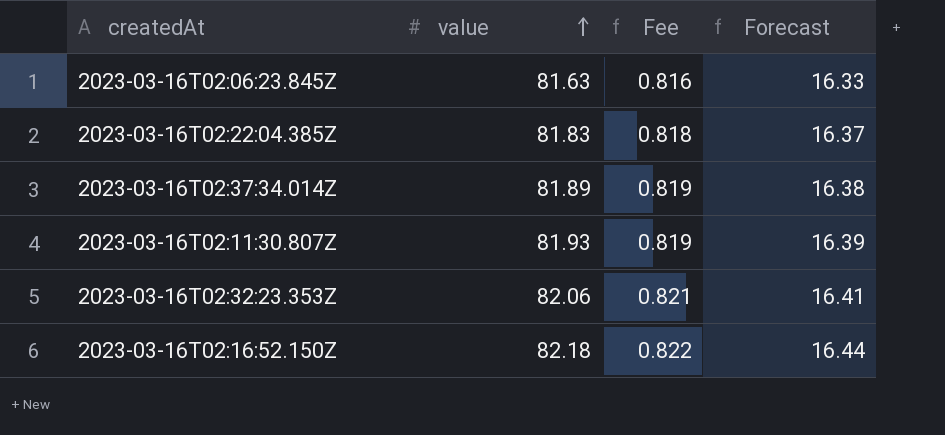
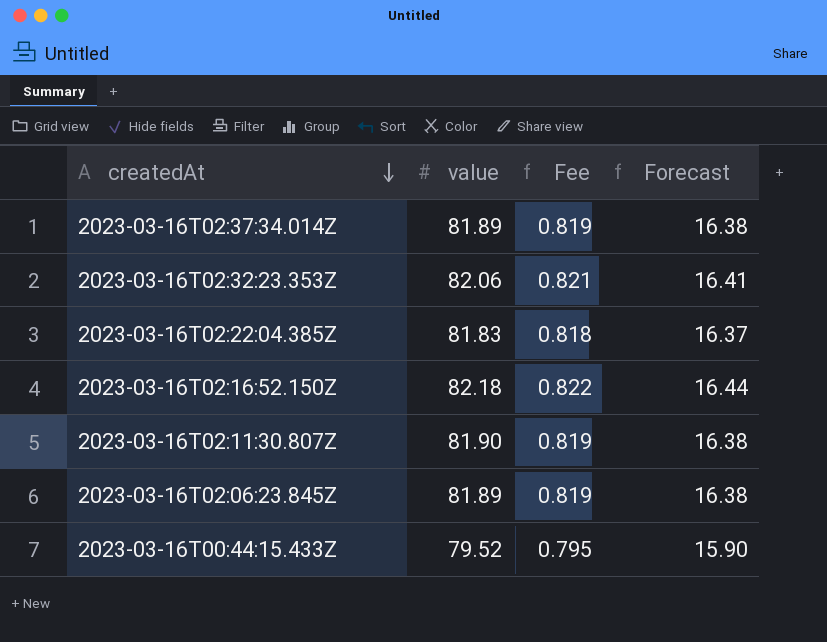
row order: value ascending -> createdAt descending
2023-03-16T02:11:30.807Z | value: 81.93 -> 81.90
2023-03-16T02:11:30.807Z | Forecast: 16.39 -> 16.38
2023-03-16T02:06:23.845Z | value: 81.63 -> 81.89
2023-03-16T02:06:23.845Z | Fee: 0.816 -> 0.819
2023-03-16T02:06:23.845Z | Forecast: 16.33 -> 16.38
row 2023-03-16T00:44:15.433Z: none -> 79.52 | 0.795 | 15.90

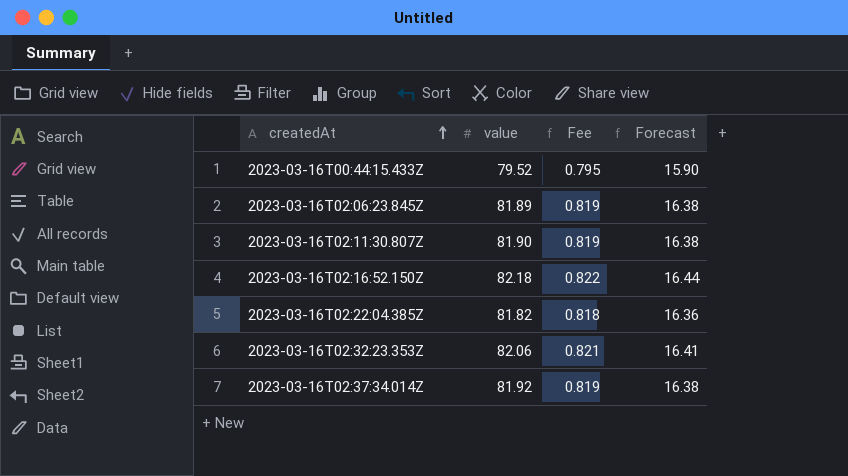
row order: createdAt descending -> createdAt ascending
2023-03-16T02:22:04.385Z | value: 81.83 -> 81.82
2023-03-16T02:22:04.385Z | Forecast: 16.37 -> 16.36
2023-03-16T02:37:34.014Z | value: 81.89 -> 81.92

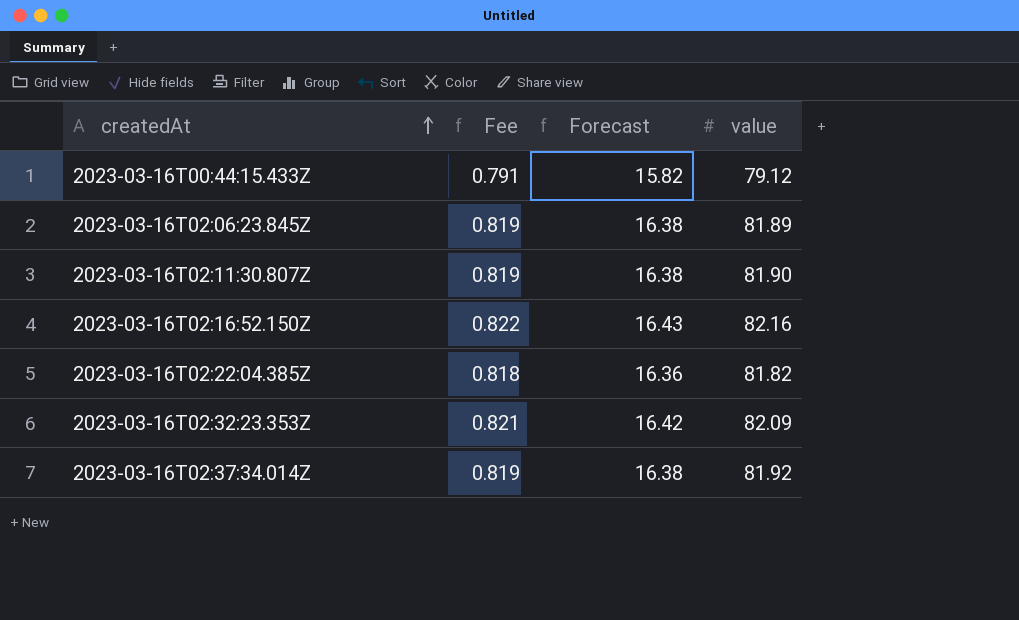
column value | position: 2 -> 4
2023-03-16T00:44:15.433Z | Fee: 0.795 -> 0.791
2023-03-16T00:44:15.433Z | Forecast: 15.90 -> 15.82
2023-03-16T00:44:15.433Z | value: 79.52 -> 79.12
2023-03-16T02:16:52.150Z | Forecast: 16.44 -> 16.43
2023-03-16T02:16:52.150Z | value: 82.18 -> 82.16
2023-03-16T02:32:23.353Z | Forecast: 16.41 -> 16.42
2023-03-16T02:32:23.353Z | value: 82.06 -> 82.09

